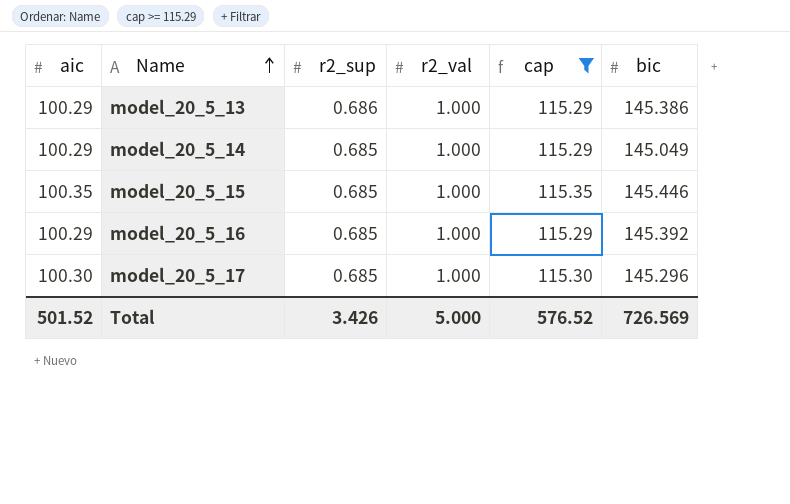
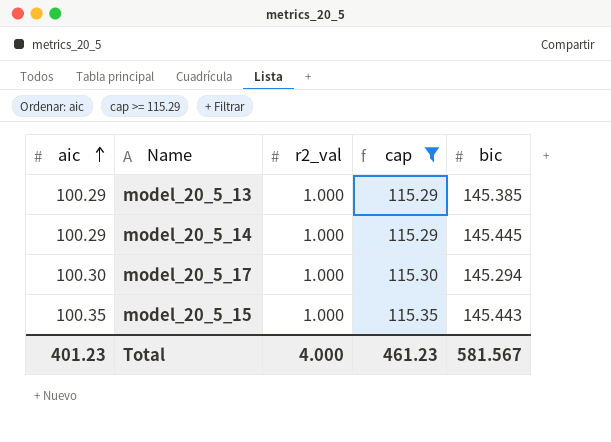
row order: Name ascending -> aic ascending
column r2_sup | position: 3 -> none
row model_20_5_16: 100.29 | 0.685 | 1.000 | 115.29 | 145.392 -> none
model_20_5_13 | bic: 145.386 -> 145.385
model_20_5_14 | bic: 145.049 -> 145.445
model_20_5_17 | bic: 145.296 -> 145.294
model_20_5_15 | bic: 145.446 -> 145.443
Total | aic: 501.52 -> 401.23
Total | r2_val: 5.000 -> 4.000
Total | cap: 576.52 -> 461.23
Total | bic: 726.569 -> 581.567

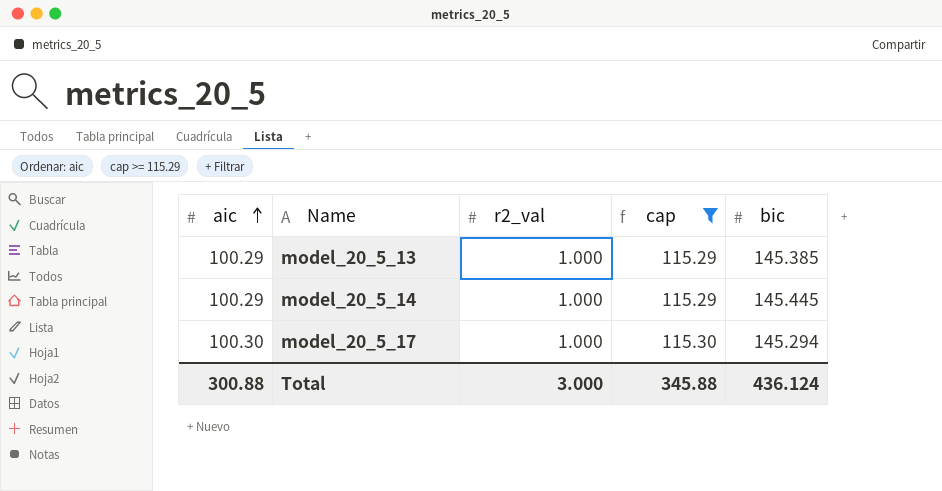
row model_20_5_15: 100.35 | 1.000 | 115.35 | 145.443 -> none
Total | aic: 401.23 -> 300.88
Total | r2_val: 4.000 -> 3.000
Total | cap: 461.23 -> 345.88
Total | bic: 581.567 -> 436.124

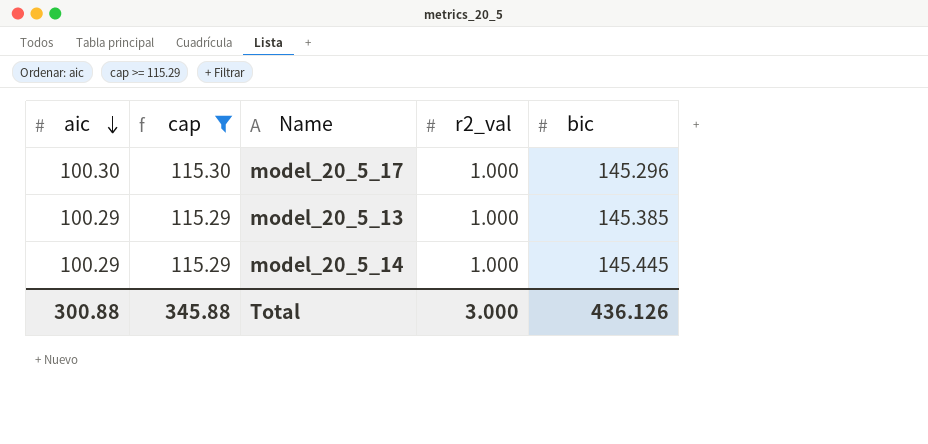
row order: aic ascending -> aic descending
column cap | position: 4 -> 2
model_20_5_17 | bic: 145.294 -> 145.296
Total | bic: 436.124 -> 436.126

